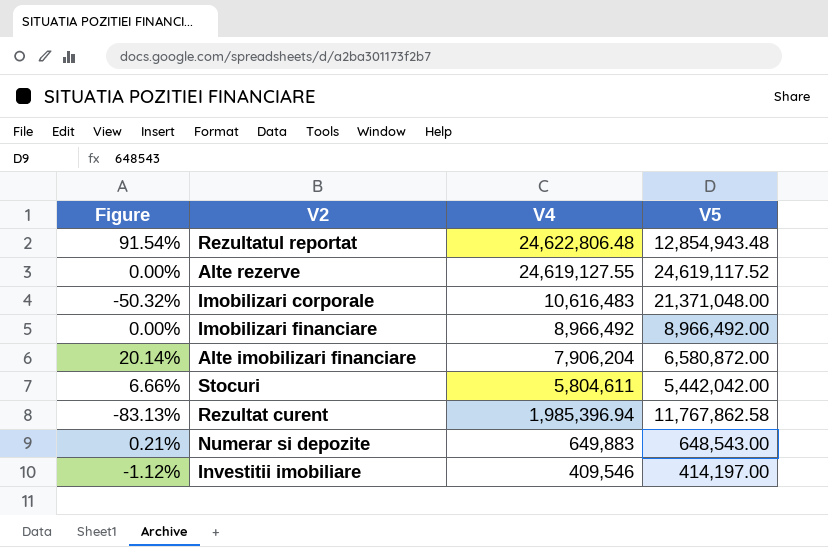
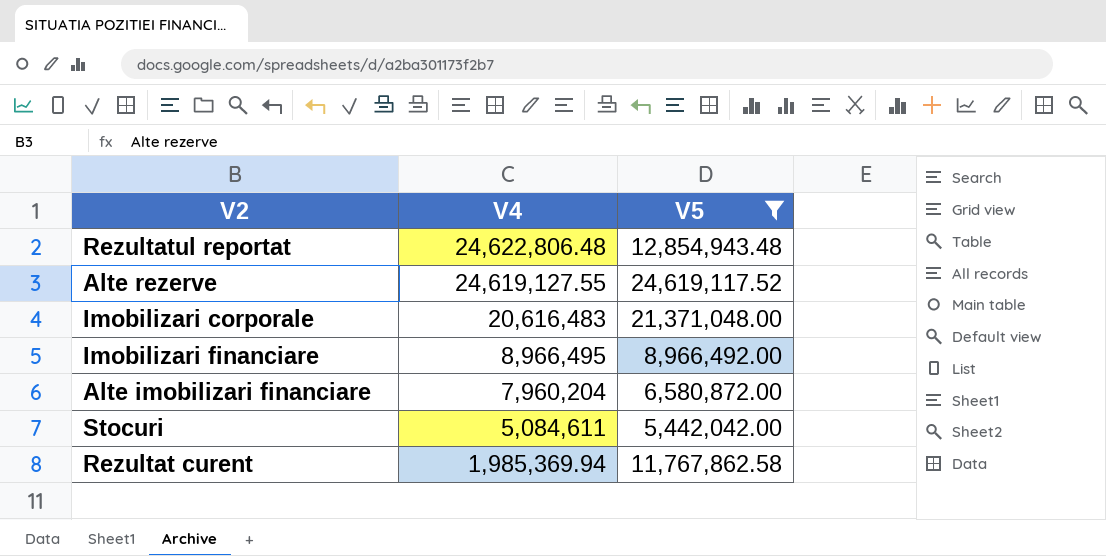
filter: none -> V5 >= 5,442,042.00
column Figure | formula: ([V4] - [V5]) / [V5] -> none
Imobilizari corporale | V4: 10,616,483 -> 20,616,483
Imobilizari financiare | V4: 8,966,492 -> 8,966,495
Alte imobilizari financiare | V4: 7,906,204 -> 7,960,204
Stocuri | V4: 5,804,611 -> 5,084,611
Rezultat curent | V4: 1,985,396.94 -> 1,985,369.94

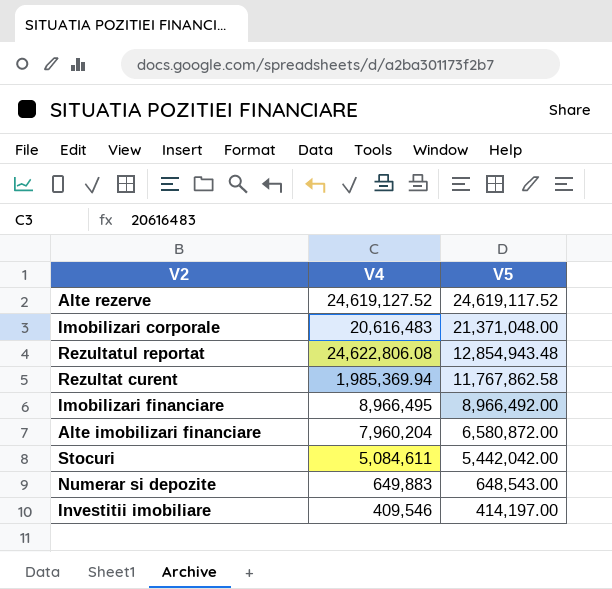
filter: V5 >= 5,442,042.00 -> none
row order: V4 descending -> V5 descending
Alte rezerve | V4: 24,619,127.55 -> 24,619,127.52
Rezultatul reportat | V4: 24,622,806.48 -> 24,622,806.08

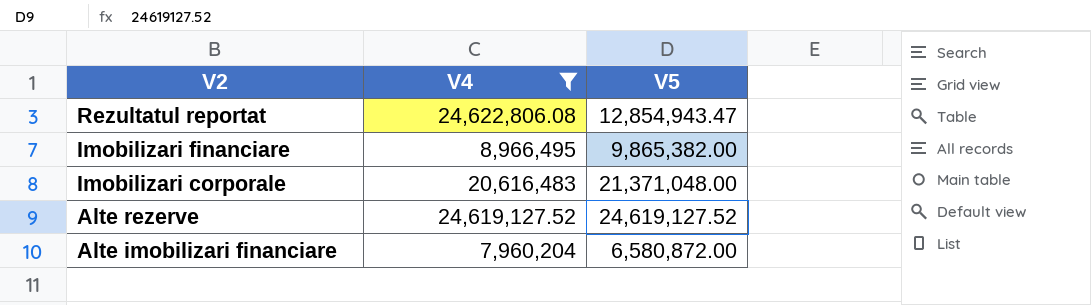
filter: none -> V4 >= 7,960,204
row order: V5 descending -> V2 descending
Rezultatul reportat | V5: 12,854,943.48 -> 12,854,943.47
Imobilizari financiare | V5: 8,966,492.00 -> 9,865,382.00
Alte rezerve | V5: 24,619,117.52 -> 24,619,127.52

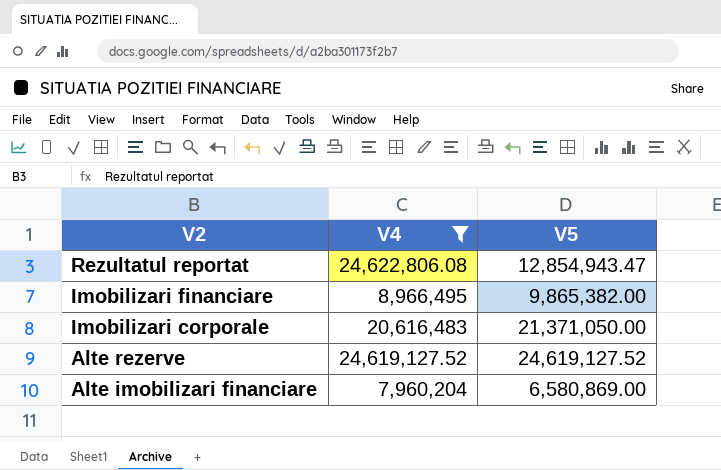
Imobilizari corporale | V5: 21,371,048.00 -> 21,371,050.00
Alte imobilizari financiare | V5: 6,580,872.00 -> 6,580,869.00

